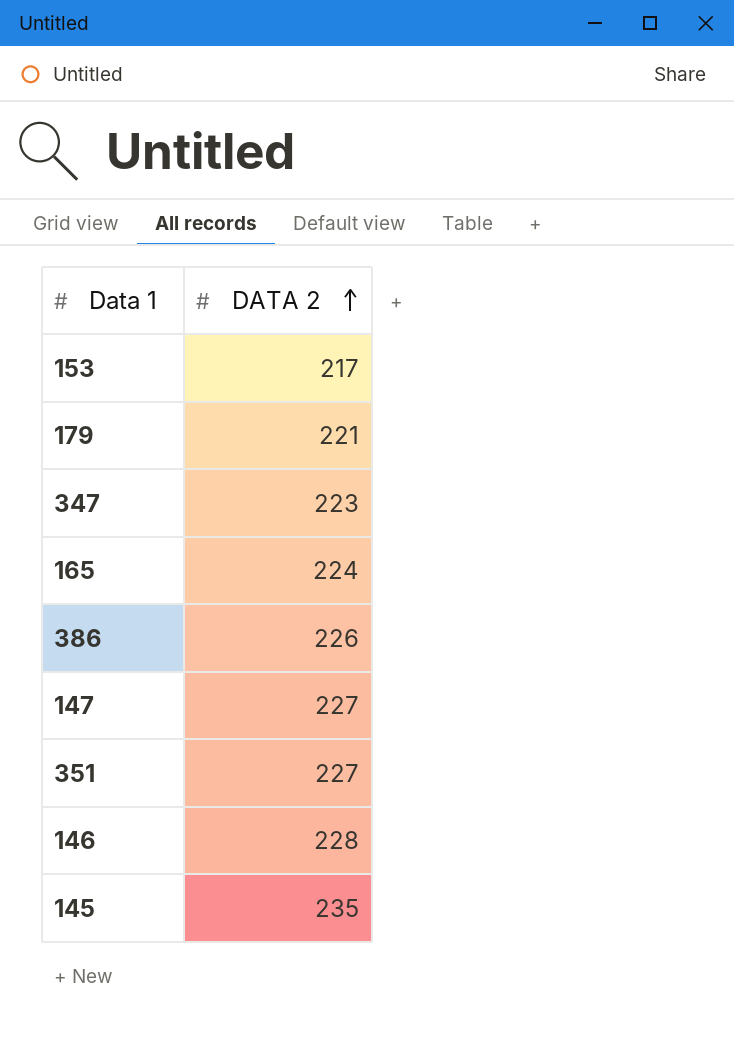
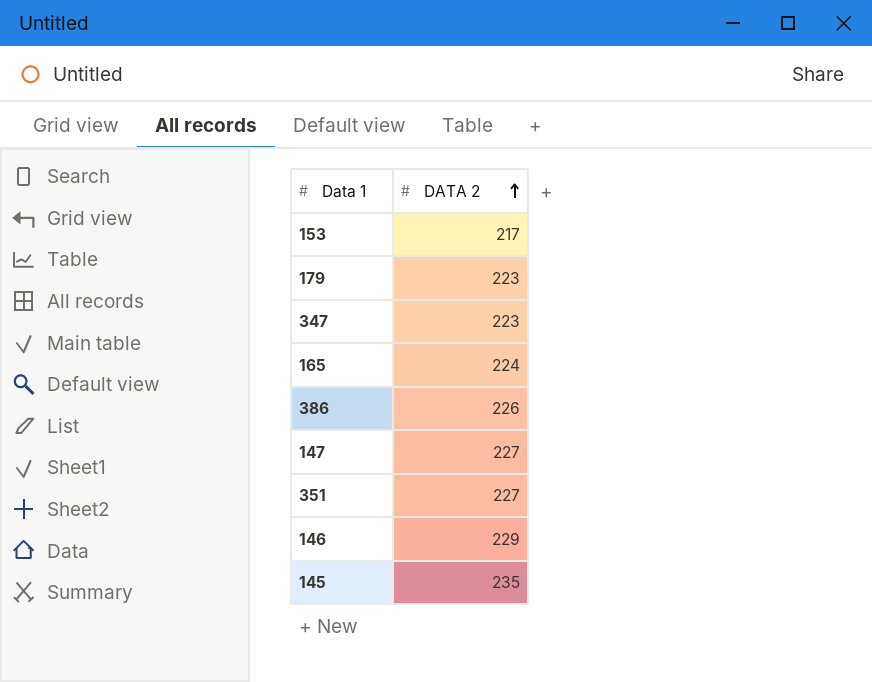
179 | DATA 2: 221 -> 223
146 | DATA 2: 228 -> 229

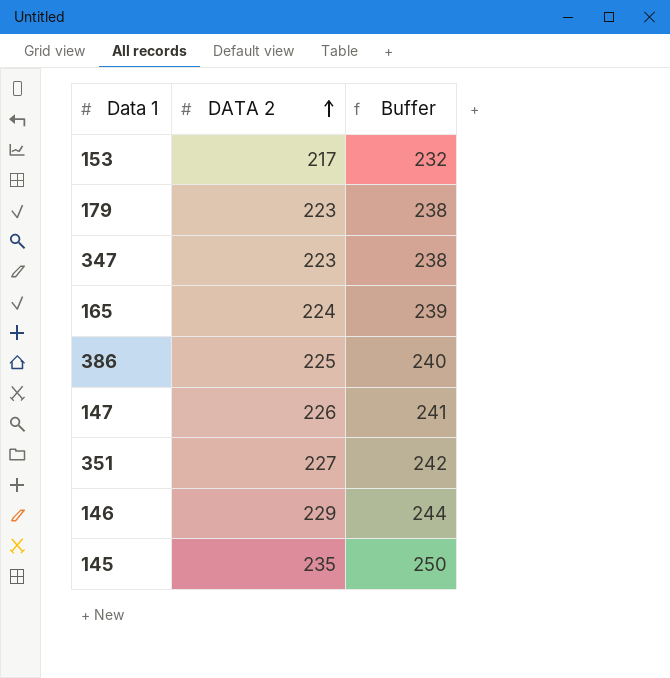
column Buffer | formula: none -> [DATA 2] + 15
386 | DATA 2: 226 -> 225
147 | DATA 2: 227 -> 226

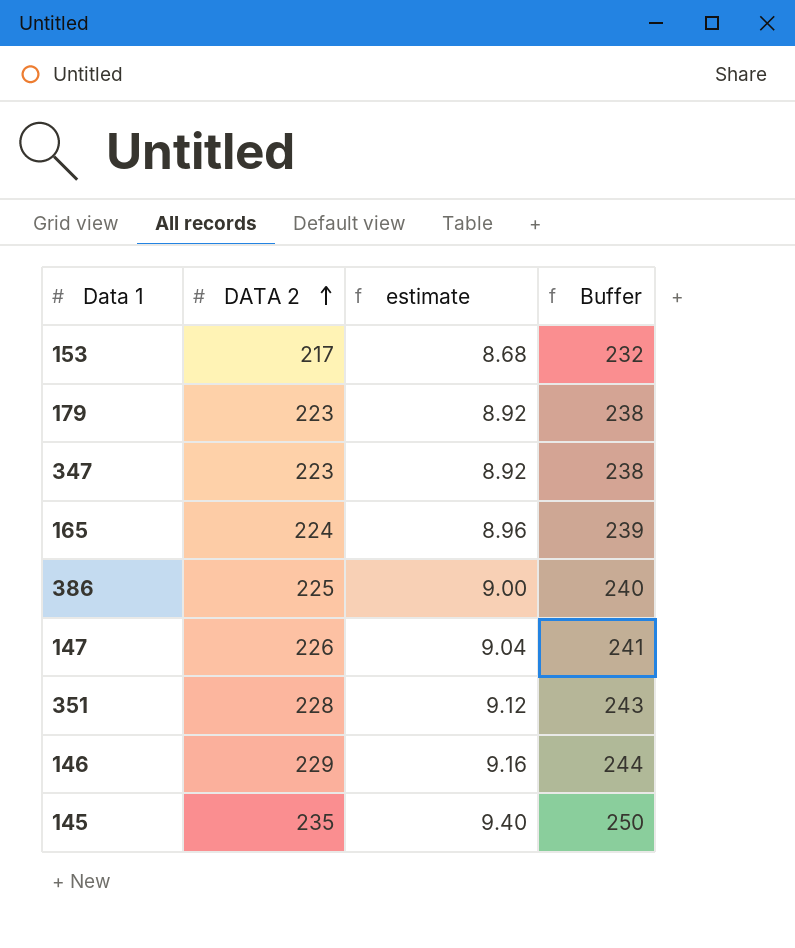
column estimate | formula: none -> [DATA 2] * 0.04
351 | DATA 2: 227 -> 228
351 | Buffer: 242 -> 243

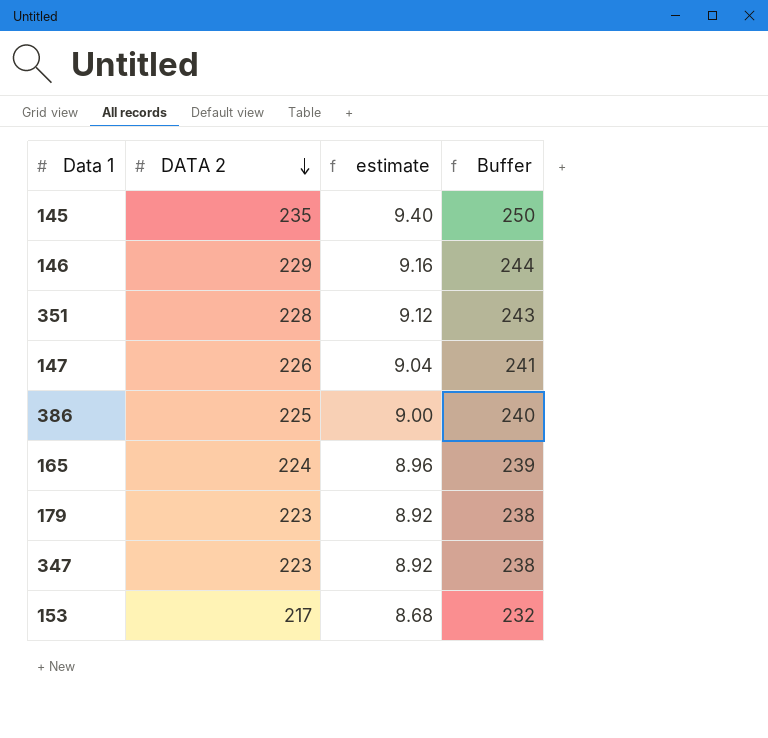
row order: DATA 2 ascending -> DATA 2 descending

